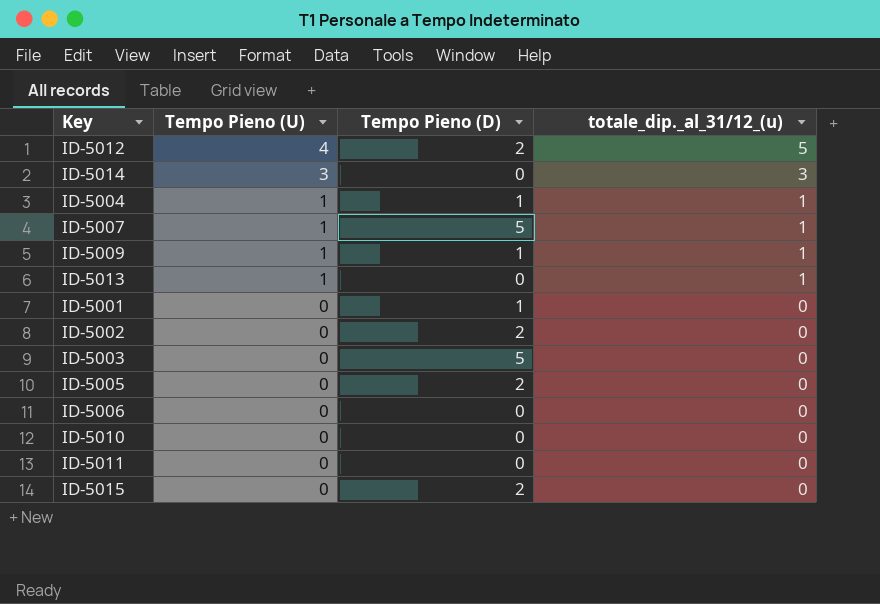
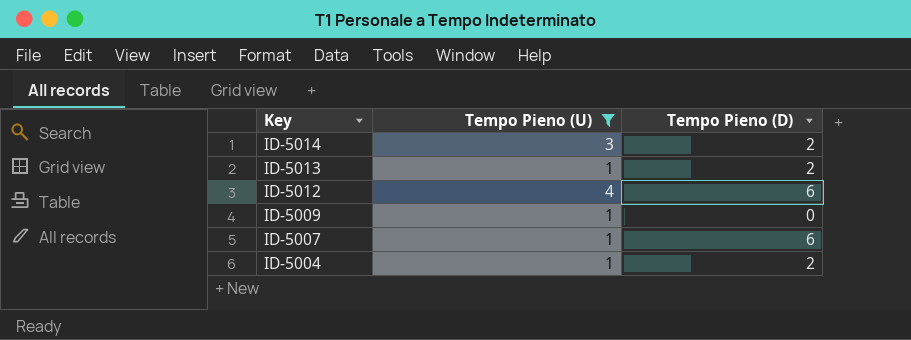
filter: none -> Tempo Pieno (U) != 0
row order: Tempo Pieno (U) descending -> Key descending
column totale_dip._al_31/12_(u) | position: 4 -> none
ID-5014 | Tempo Pieno (D): 0 -> 2
ID-5013 | Tempo Pieno (D): 0 -> 2
ID-5012 | Tempo Pieno (D): 2 -> 6
ID-5009 | Tempo Pieno (D): 1 -> 0
ID-5007 | Tempo Pieno (D): 5 -> 6
ID-5004 | Tempo Pieno (D): 1 -> 2

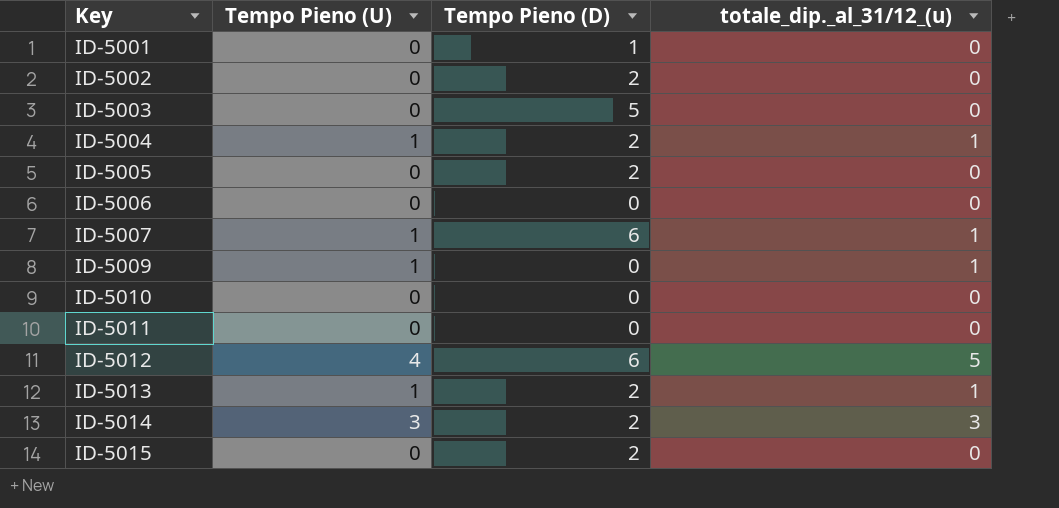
filter: Tempo Pieno (U) != 0 -> none
row order: Key descending -> Key ascending
column totale_dip._al_31/12_(u) | position: none -> 4

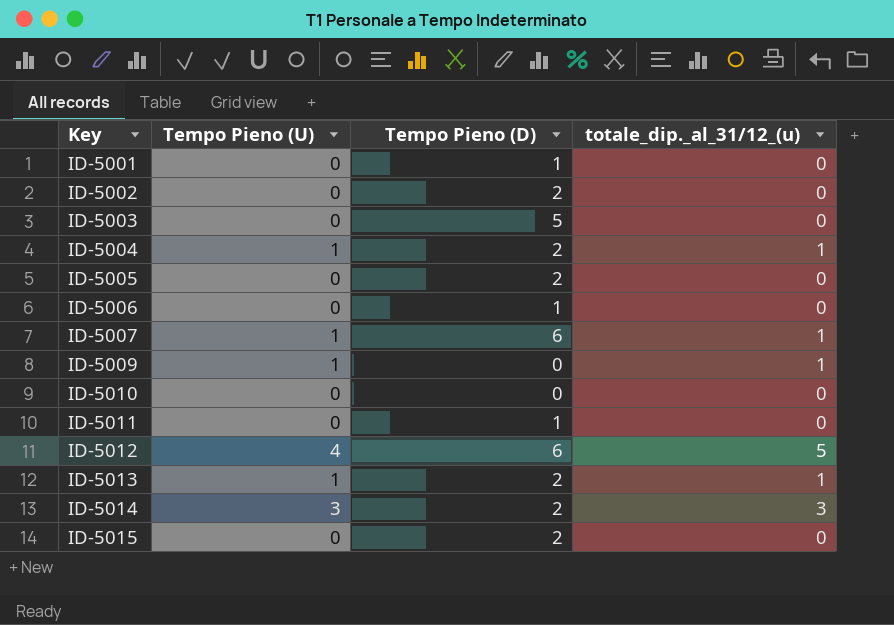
ID-5006 | Tempo Pieno (D): 0 -> 1
ID-5011 | Tempo Pieno (D): 0 -> 1

